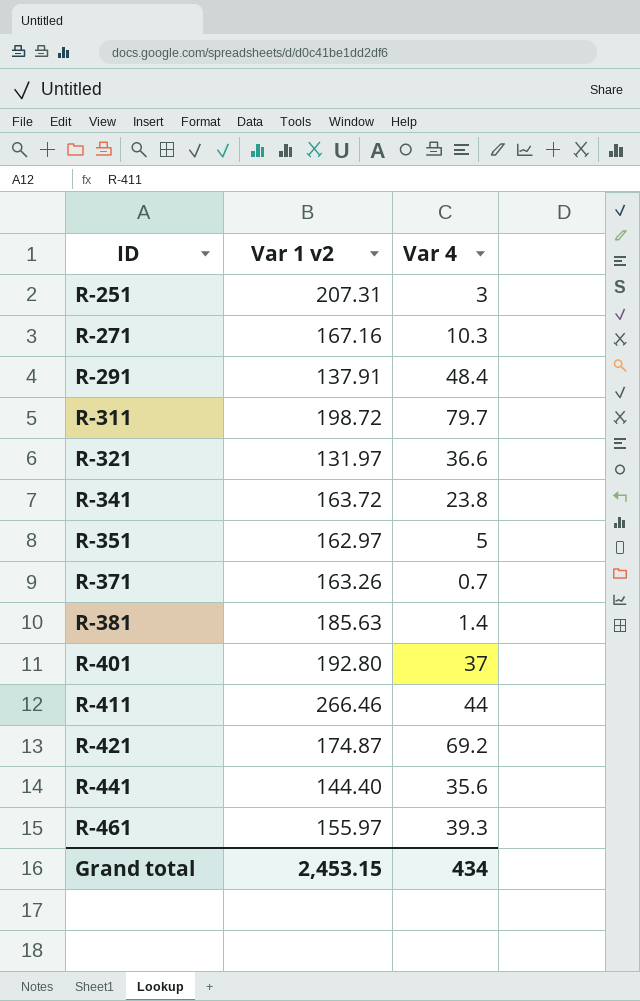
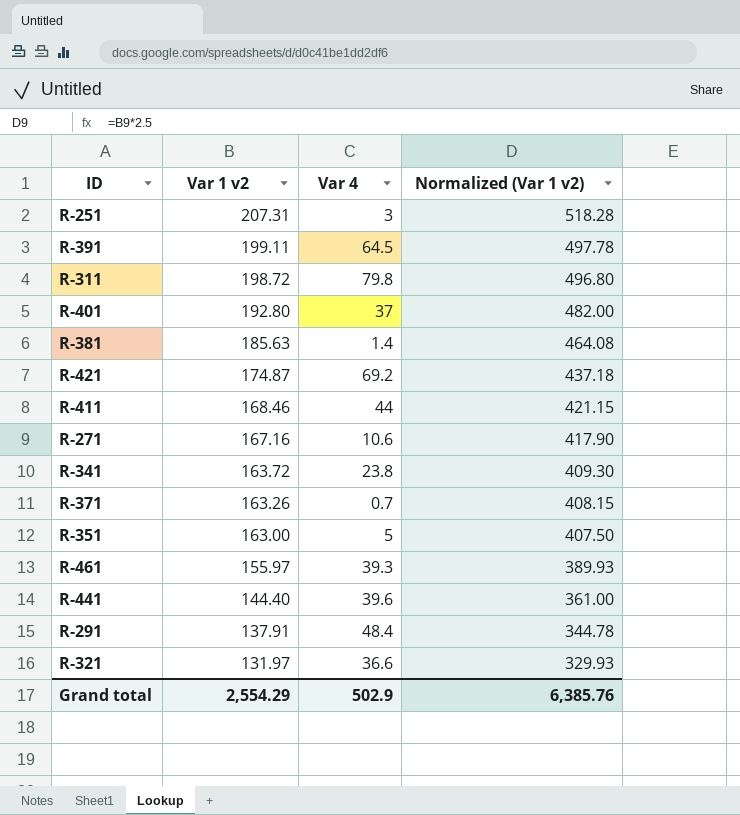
row order: ID ascending -> Var 1 v2 descending
column Normalized (Var 1 v2) | formula: none -> [Var 1 v2] * 2.5
row R-391: none -> 199.11 | 64.5 | 497.78
R-311 | Var 4: 79.7 -> 79.8
R-411 | Var 1 v2: 266.46 -> 168.46
R-271 | Var 4: 10.3 -> 10.6
R-351 | Var 1 v2: 162.97 -> 163.00
R-441 | Var 4: 35.6 -> 39.6
Grand total | Var 1 v2: 2,453.15 -> 2,554.29
Grand total | Var 4: 434 -> 502.9

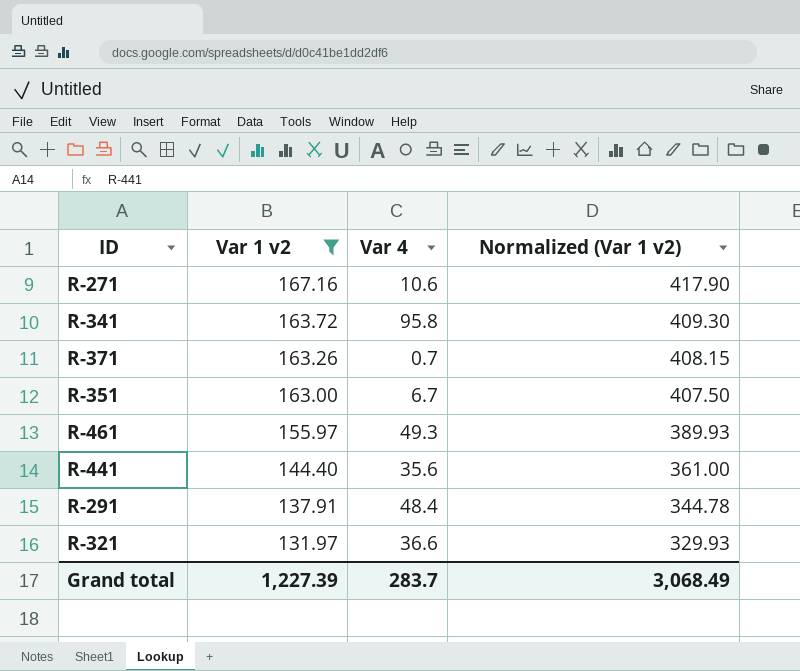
filter: none -> Var 1 v2 <= 167.16
R-341 | Var 4: 23.8 -> 95.8
R-351 | Var 4: 5 -> 6.7
R-461 | Var 4: 39.3 -> 49.3
R-441 | Var 4: 39.6 -> 35.6
Grand total | Var 1 v2: 2,554.29 -> 1,227.39
Grand total | Var 4: 502.9 -> 283.7
Grand total | Normalized (Var 1 v2): 6,385.76 -> 3,068.49

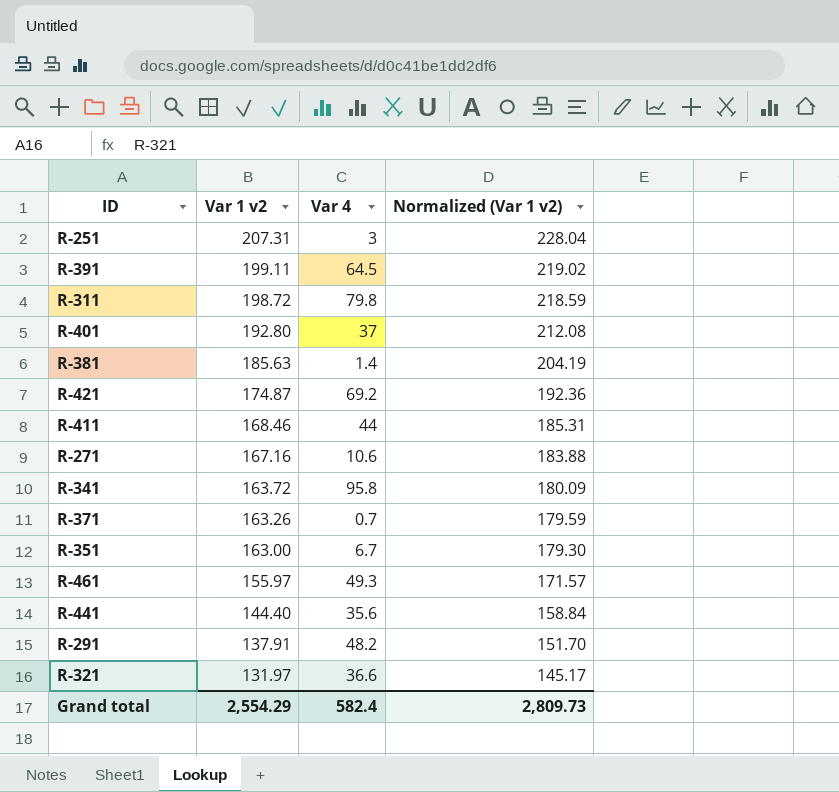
filter: Var 1 v2 <= 167.16 -> none
column Normalized (Var 1 v2) | formula: [Var 1 v2] * 2.5 -> [Var 1 v2] * 1.1
R-291 | Var 4: 48.4 -> 48.2
Grand total | Var 1 v2: 1,227.39 -> 2,554.29
Grand total | Var 4: 283.7 -> 582.4
Grand total | Normalized (Var 1 v2): 3,068.49 -> 2,809.73

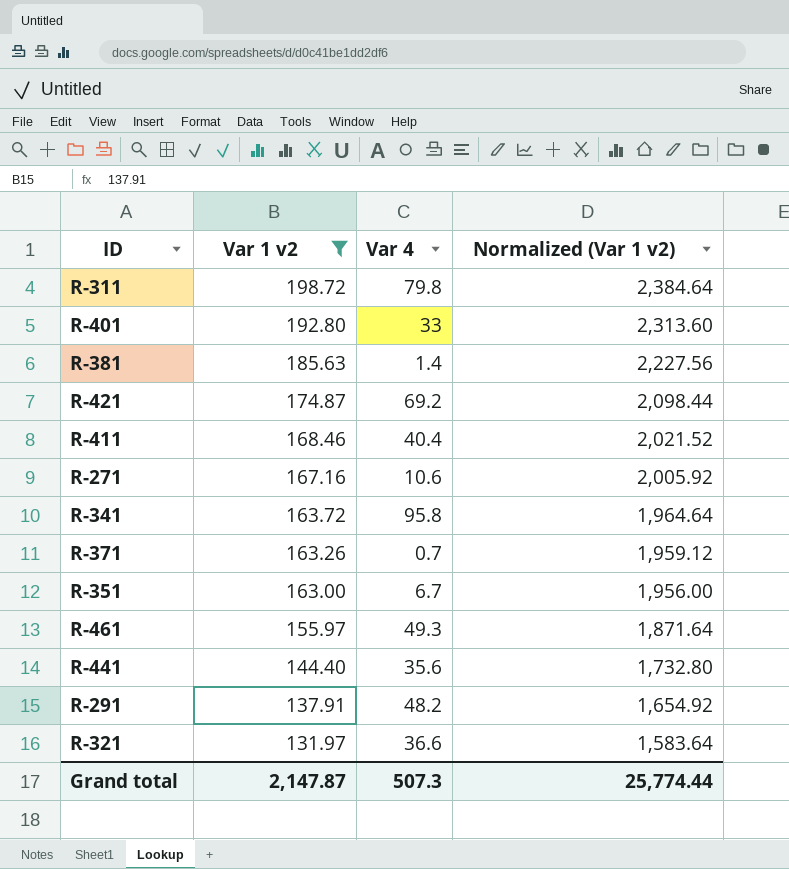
filter: none -> Var 1 v2 <= 198.72
column Normalized (Var 1 v2) | formula: [Var 1 v2] * 1.1 -> [Var 1 v2] * 12
R-401 | Var 4: 37 -> 33
R-411 | Var 4: 44 -> 40.4
Grand total | Var 1 v2: 2,554.29 -> 2,147.87
Grand total | Var 4: 582.4 -> 507.3
Grand total | Normalized (Var 1 v2): 2,809.73 -> 25,774.44

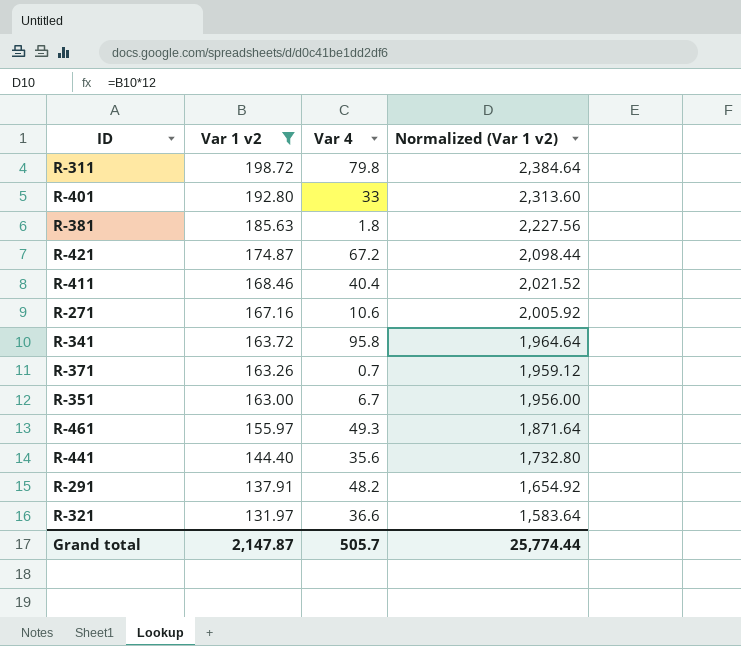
R-381 | Var 4: 1.4 -> 1.8
R-421 | Var 4: 69.2 -> 67.2
Grand total | Var 4: 507.3 -> 505.7

